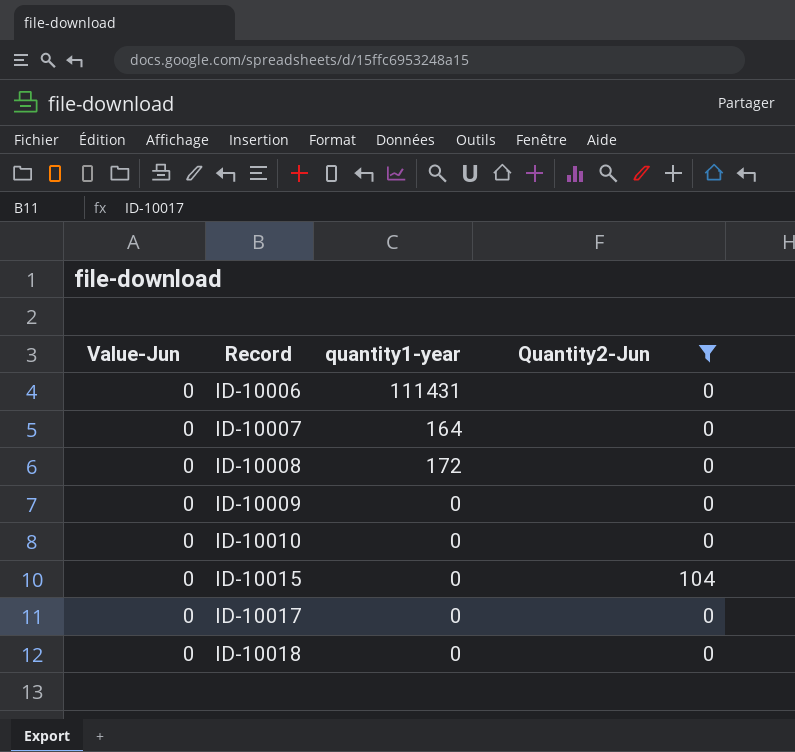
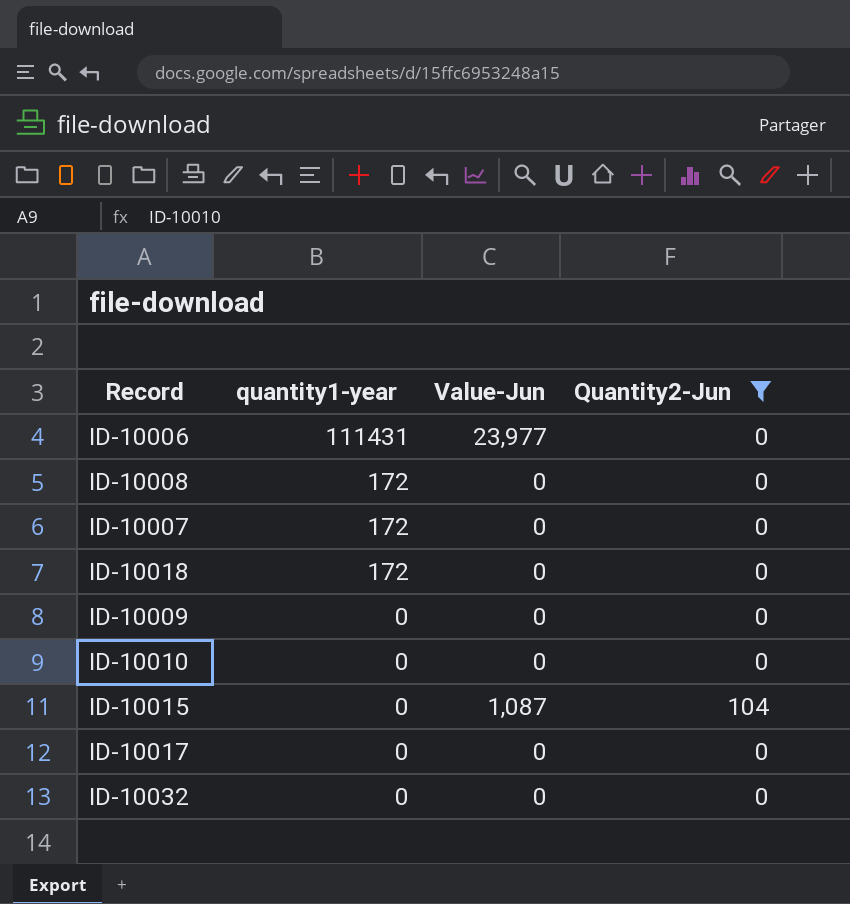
row order: Record ascending -> quantity1-year descending
column Value-Jun | position: 1 -> 3
ID-10006 | Value-Jun: 0 -> 23,977
ID-10007 | quantity1-year: 164 -> 172
ID-10018 | quantity1-year: 0 -> 172
ID-10015 | Value-Jun: 0 -> 1,087
row ID-10032: none -> 0 | 0 | 0

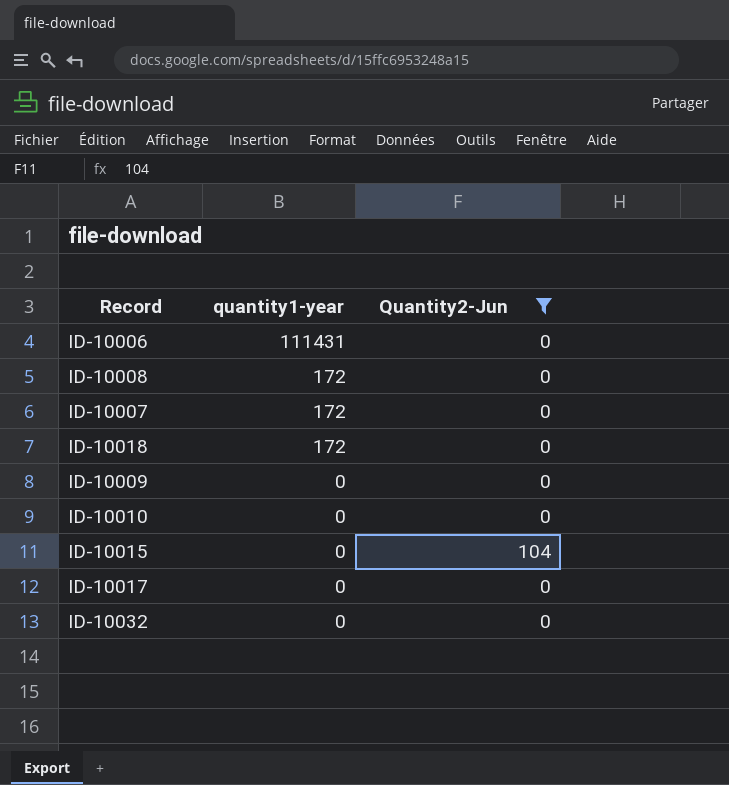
column Value-Jun | position: 3 -> none

